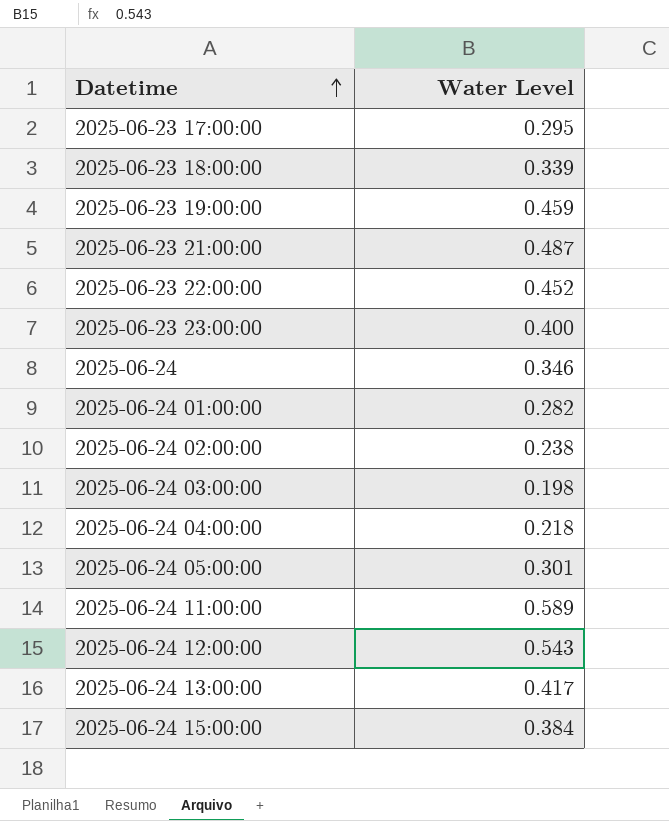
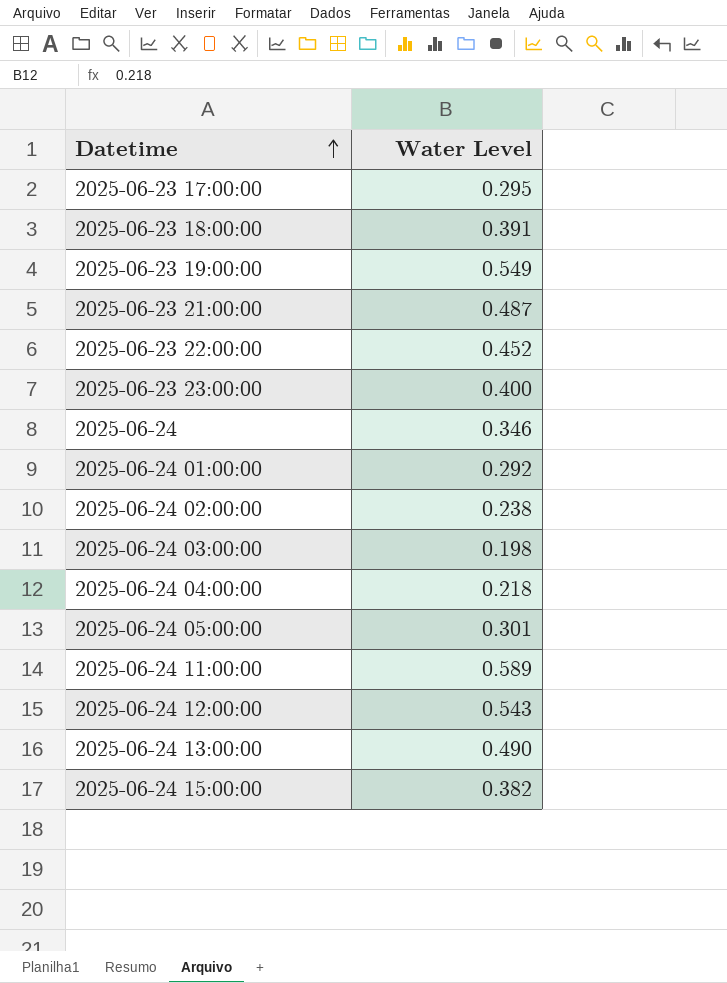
2025-06-23 18:00:00 | Water Level: 0.339 -> 0.391
2025-06-23 19:00:00 | Water Level: 0.459 -> 0.549
2025-06-24 01:00:00 | Water Level: 0.282 -> 0.292
2025-06-24 13:00:00 | Water Level: 0.417 -> 0.490
2025-06-24 15:00:00 | Water Level: 0.384 -> 0.382

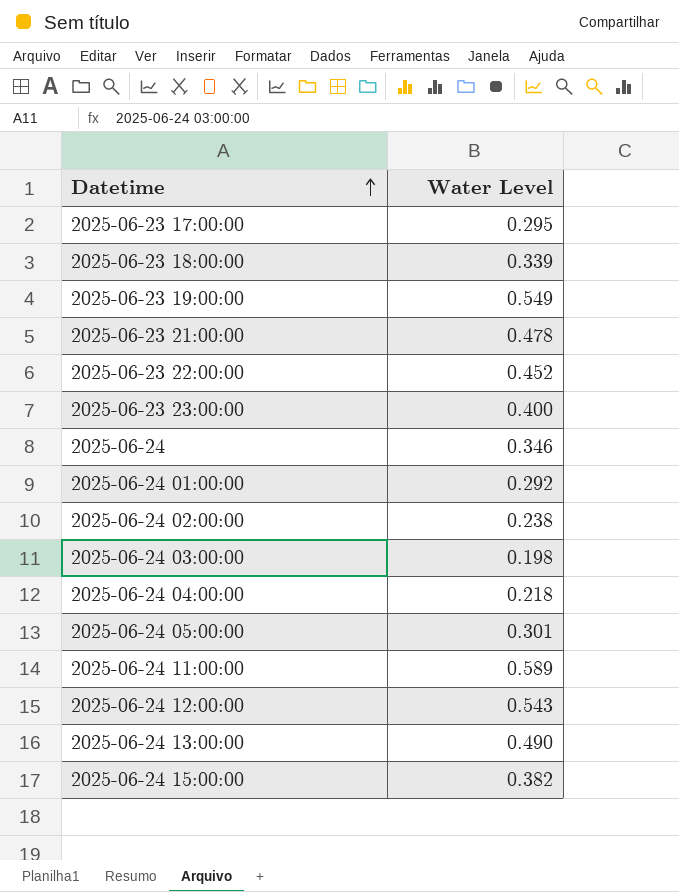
2025-06-23 18:00:00 | Water Level: 0.391 -> 0.339
2025-06-23 21:00:00 | Water Level: 0.487 -> 0.478

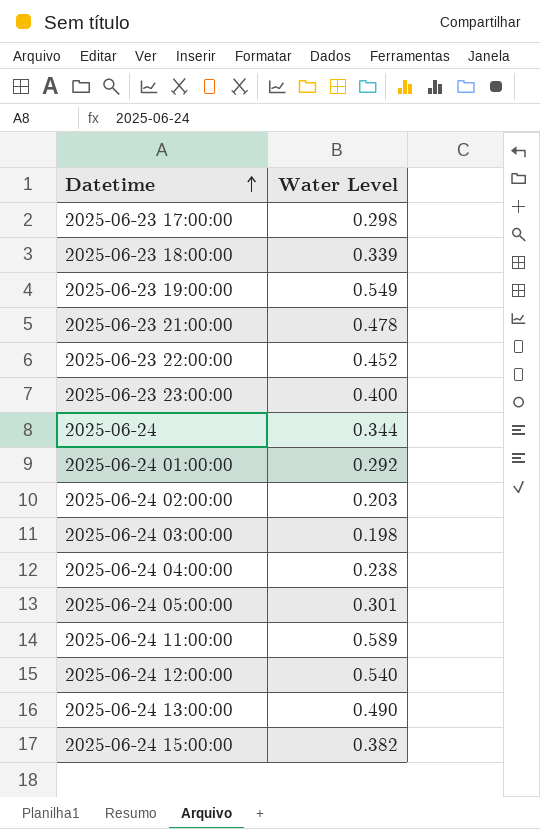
2025-06-23 17:00:00 | Water Level: 0.295 -> 0.298
2025-06-24 | Water Level: 0.346 -> 0.344
2025-06-24 02:00:00 | Water Level: 0.238 -> 0.203
2025-06-24 04:00:00 | Water Level: 0.218 -> 0.238
2025-06-24 12:00:00 | Water Level: 0.543 -> 0.540

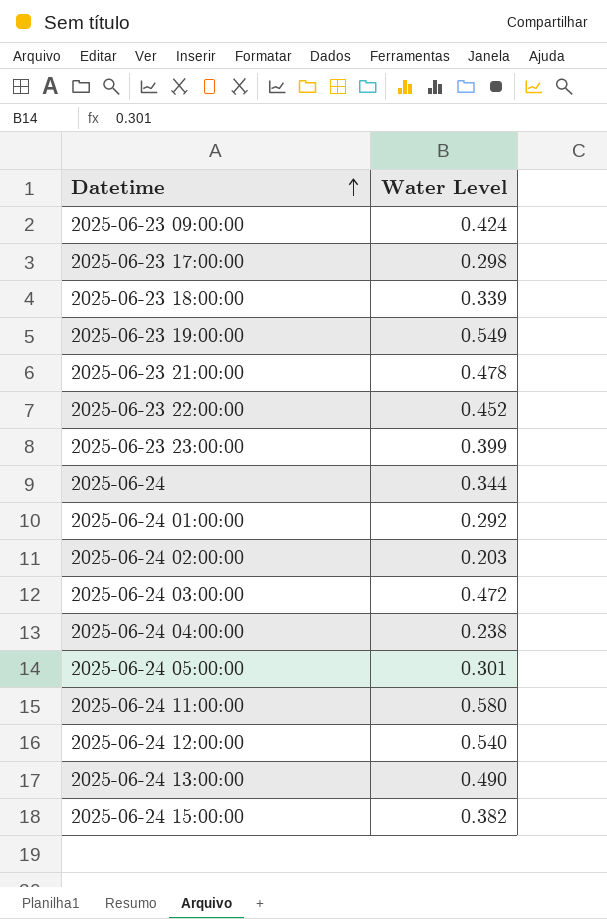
row 2025-06-23 09:00:00: none -> 0.424
2025-06-23 23:00:00 | Water Level: 0.400 -> 0.399
2025-06-24 03:00:00 | Water Level: 0.198 -> 0.472
2025-06-24 11:00:00 | Water Level: 0.589 -> 0.580

